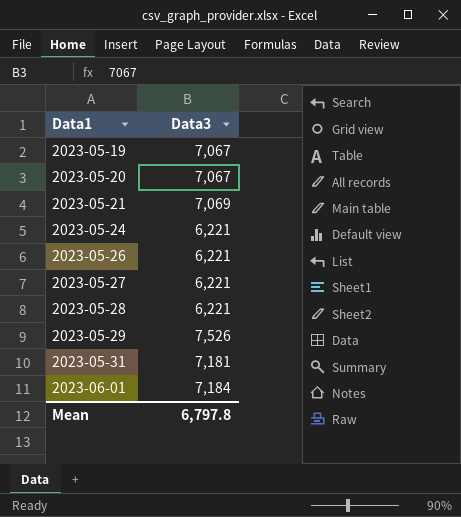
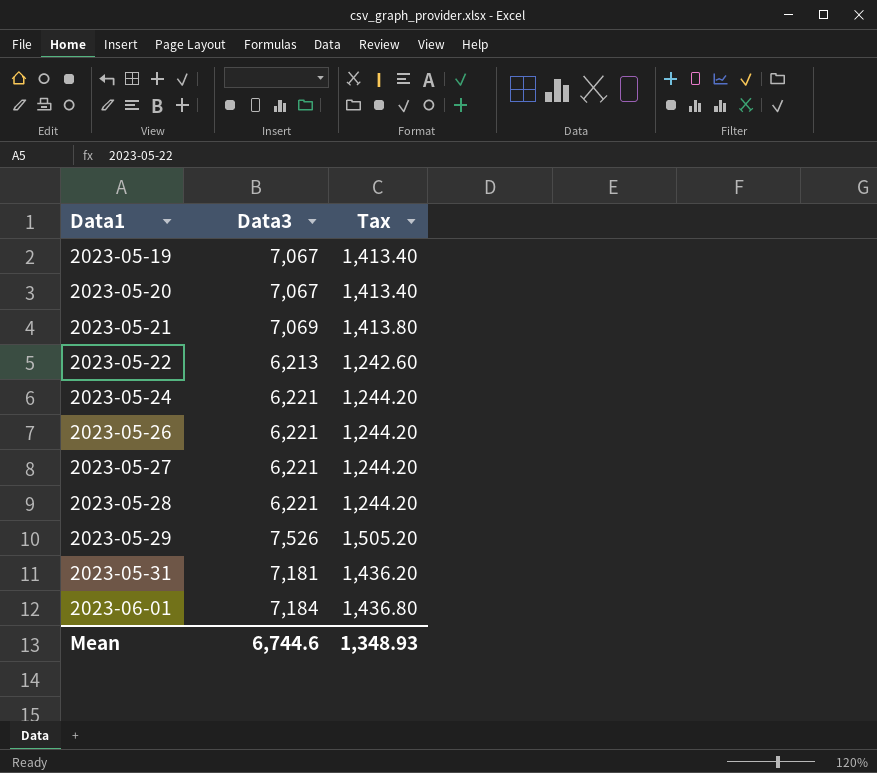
column Tax | formula: none -> [Data3] * 0.2
row 2023-05-22: none -> 6,213 | 1,242.60
Mean | Data3: 6,797.8 -> 6,744.6

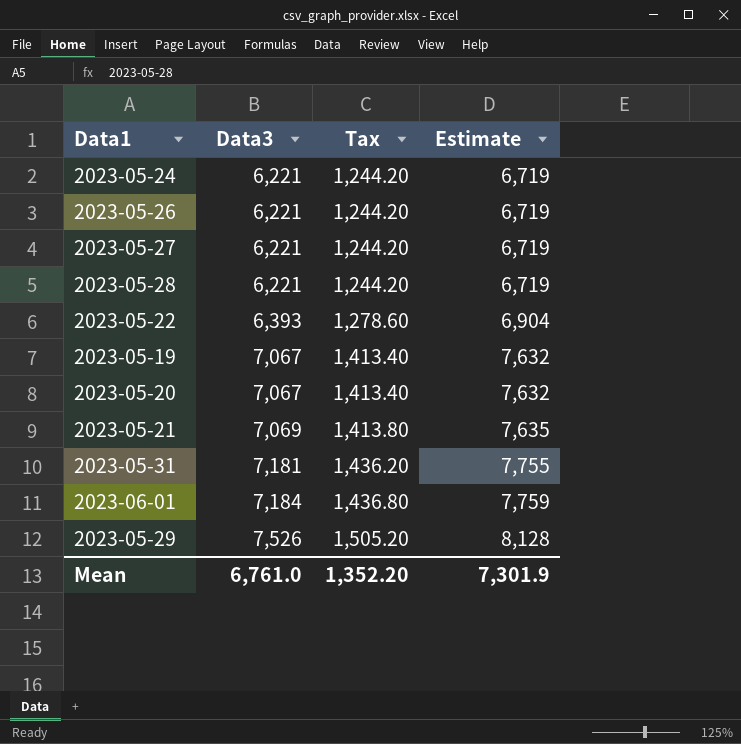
row order: Data1 ascending -> Data3 ascending
column Estimate | formula: none -> [Data3] * 1.08
2023-05-22 | Data3: 6,213 -> 6,393
2023-05-22 | Tax: 1,242.60 -> 1,278.60
Mean | Data3: 6,744.6 -> 6,761.0
Mean | Tax: 1,348.93 -> 1,352.20

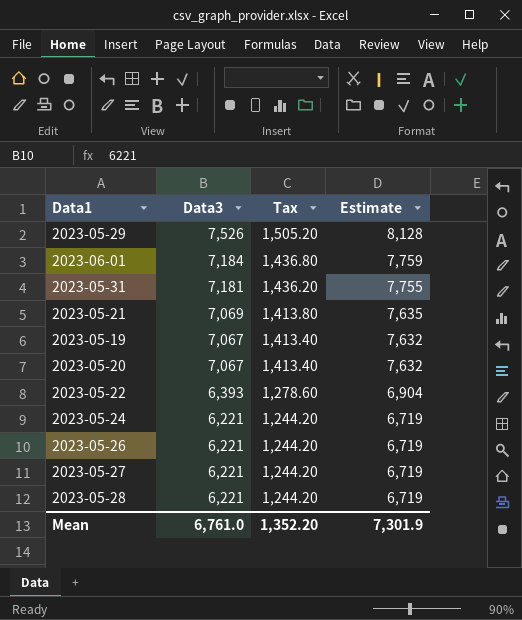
row order: Data3 ascending -> Data3 descending

